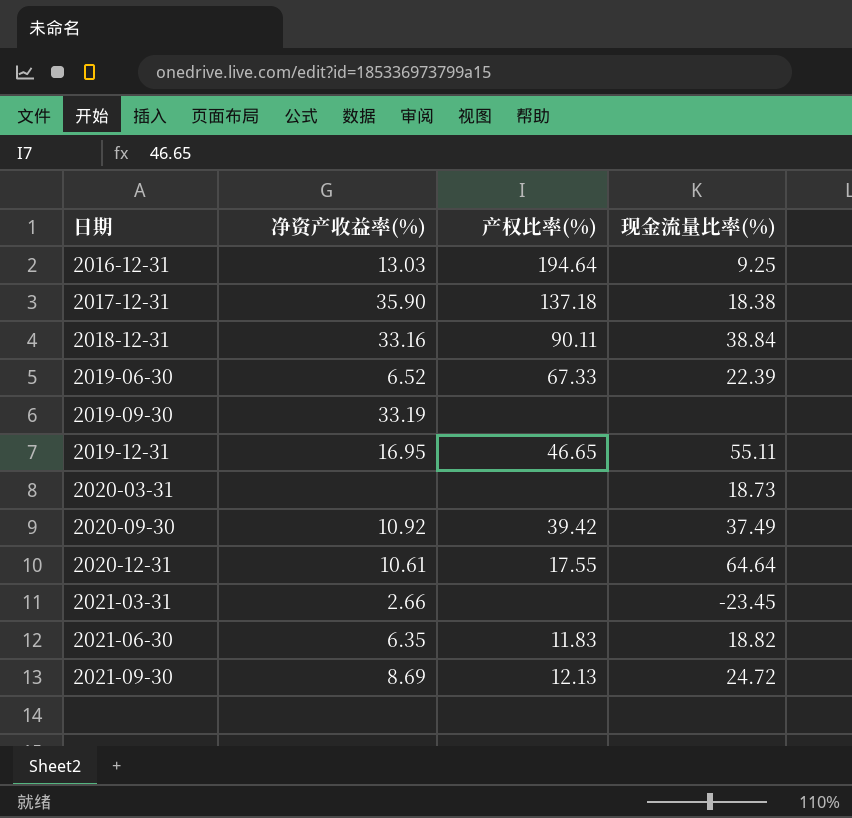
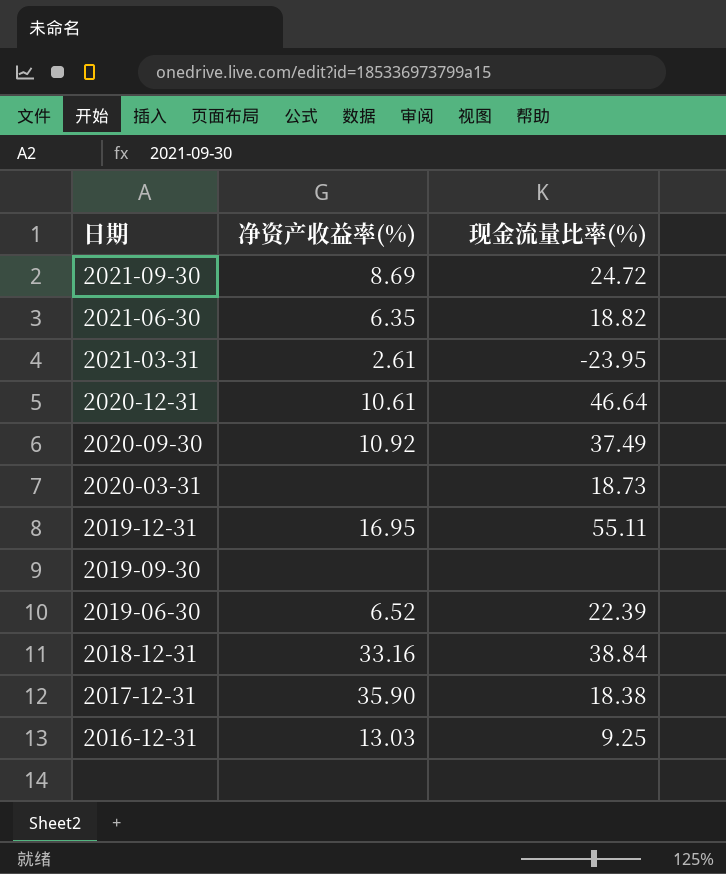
row order: 日期 ascending -> 日期 descending
column 产权比率(%) | position: 3 -> none
2021-03-31 | 净资产收益率(%): 2.66 -> 2.61
2021-03-31 | 现金流量比率(%): -23.45 -> -23.95
2020-12-31 | 现金流量比率(%): 64.64 -> 46.64
2019-09-30 | 净资产收益率(%): 33.19 -> none

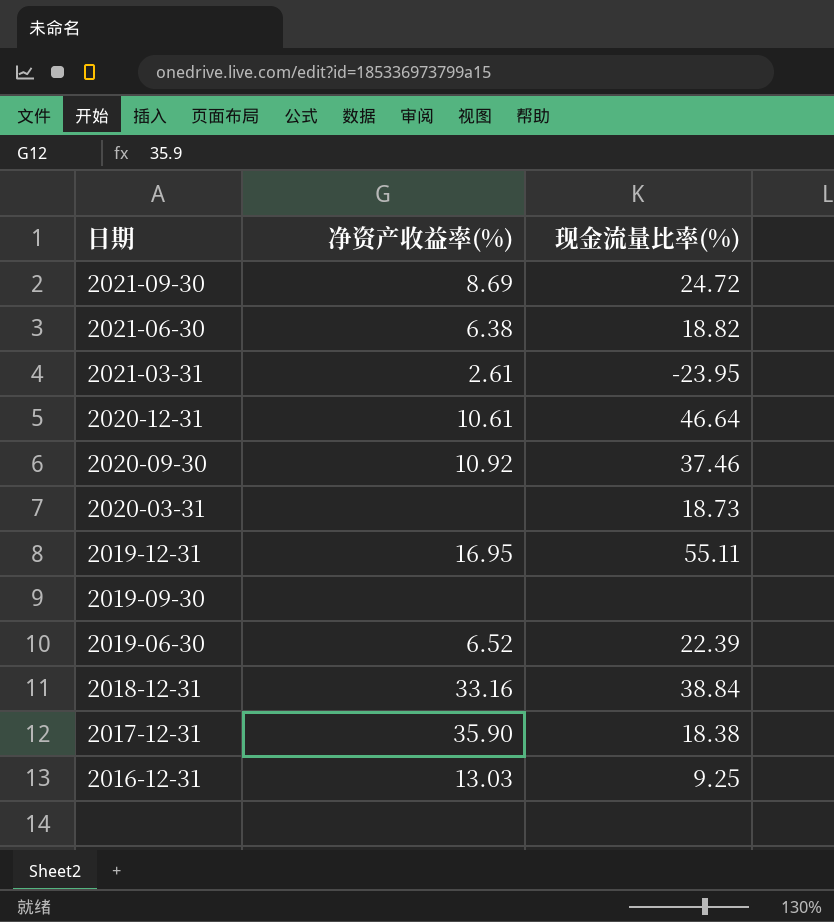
2021-06-30 | 净资产收益率(%): 6.35 -> 6.38
2020-09-30 | 现金流量比率(%): 37.49 -> 37.46

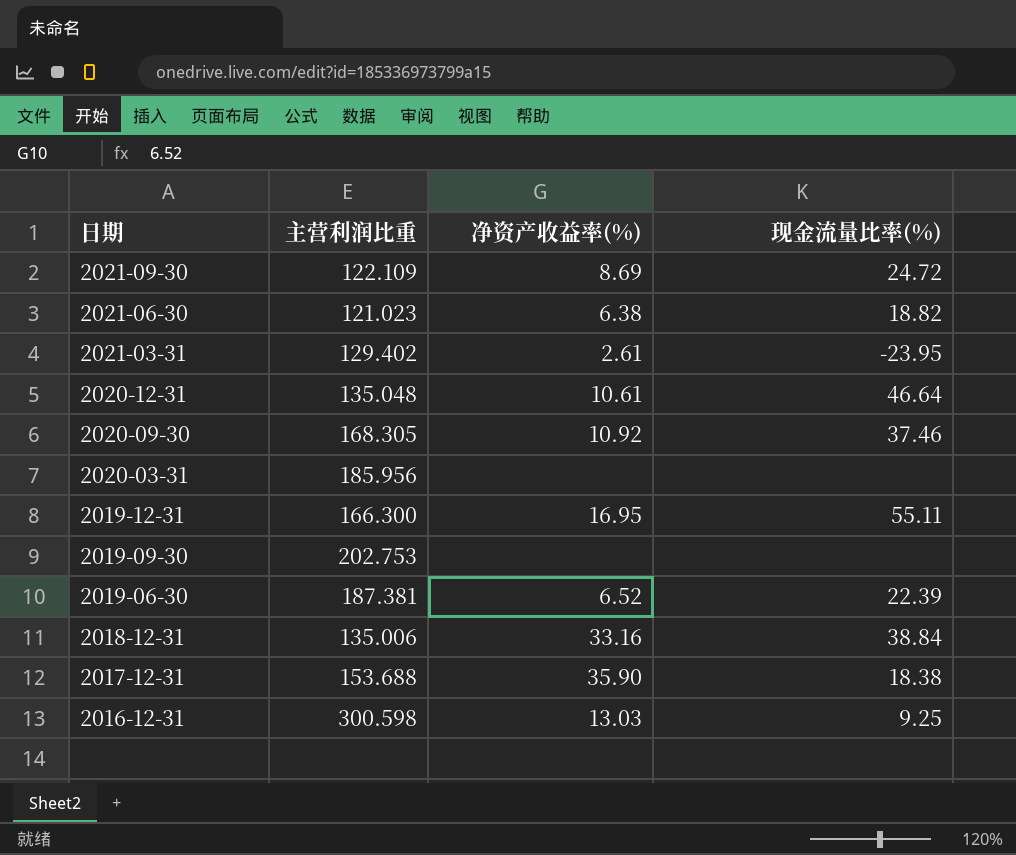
column 主营利润比重 | position: none -> 2
2020-03-31 | 现金流量比率(%): 18.73 -> none

